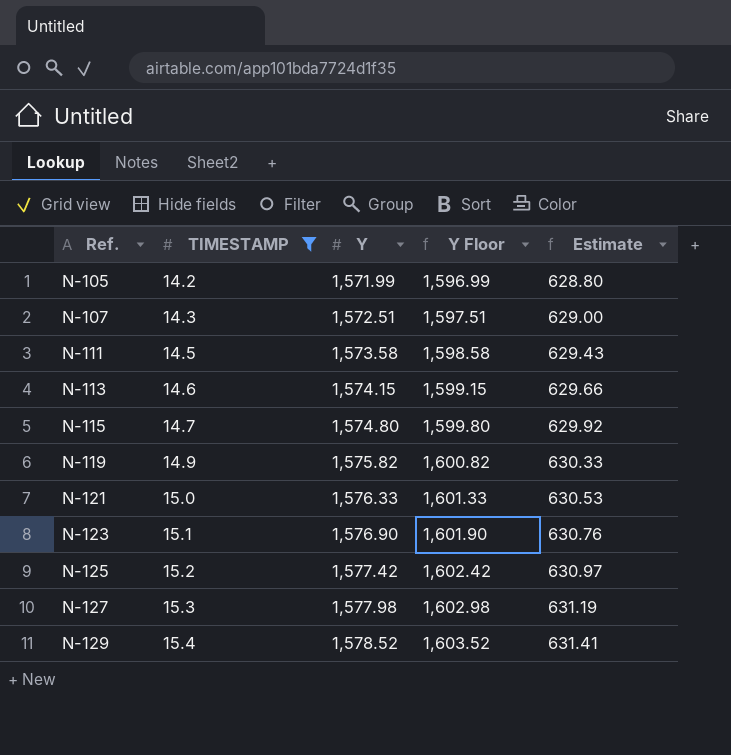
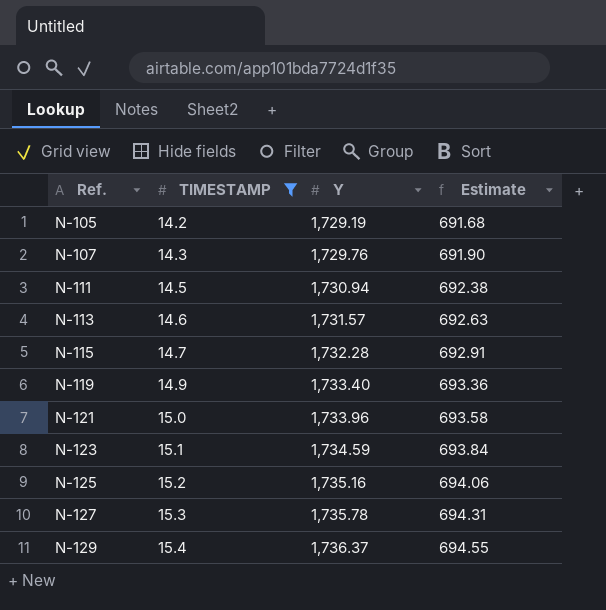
column Y Floor | formula: [Y] + 25 -> none
N-105 | Y: 1,571.99 -> 1,729.19
N-105 | Estimate: 628.80 -> 691.68
N-107 | Y: 1,572.51 -> 1,729.76
N-107 | Estimate: 629.00 -> 691.90
N-111 | Y: 1,573.58 -> 1,730.94
N-111 | Estimate: 629.43 -> 692.38
N-113 | Y: 1,574.15 -> 1,731.57
N-113 | Estimate: 629.66 -> 692.63
N-115 | Y: 1,574.80 -> 1,732.28
N-115 | Estimate: 629.92 -> 692.91
N-119 | Y: 1,575.82 -> 1,733.40
N-119 | Estimate: 630.33 -> 693.36
N-121 | Y: 1,576.33 -> 1,733.96
N-121 | Estimate: 630.53 -> 693.58
N-123 | Y: 1,576.90 -> 1,734.59
N-123 | Estimate: 630.76 -> 693.84
N-125 | Y: 1,577.42 -> 1,735.16
N-125 | Estimate: 630.97 -> 694.06
N-127 | Y: 1,577.98 -> 1,735.78
N-127 | Estimate: 631.19 -> 694.31
N-129 | Y: 1,578.52 -> 1,736.37
N-129 | Estimate: 631.41 -> 694.55

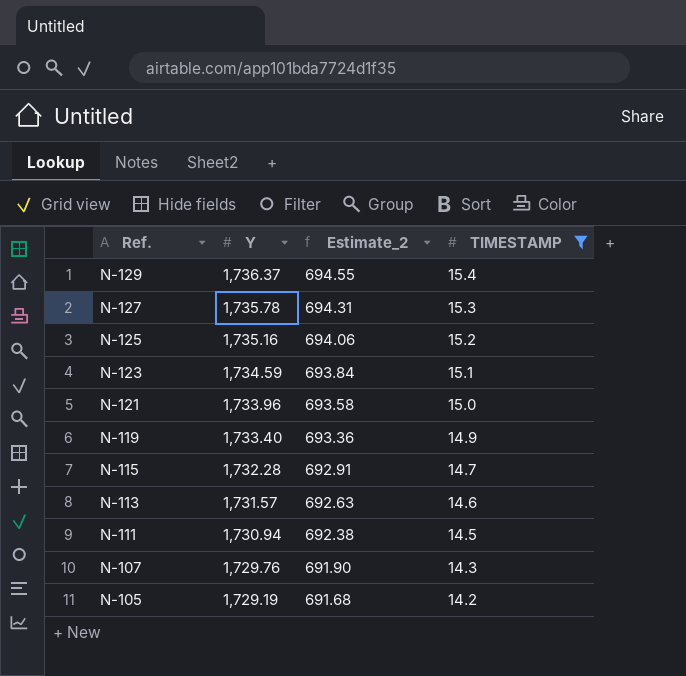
row order: Ref. ascending -> Ref. descending
column name: Estimate -> Estimate_2
column TIMESTAMP | position: 2 -> 4

